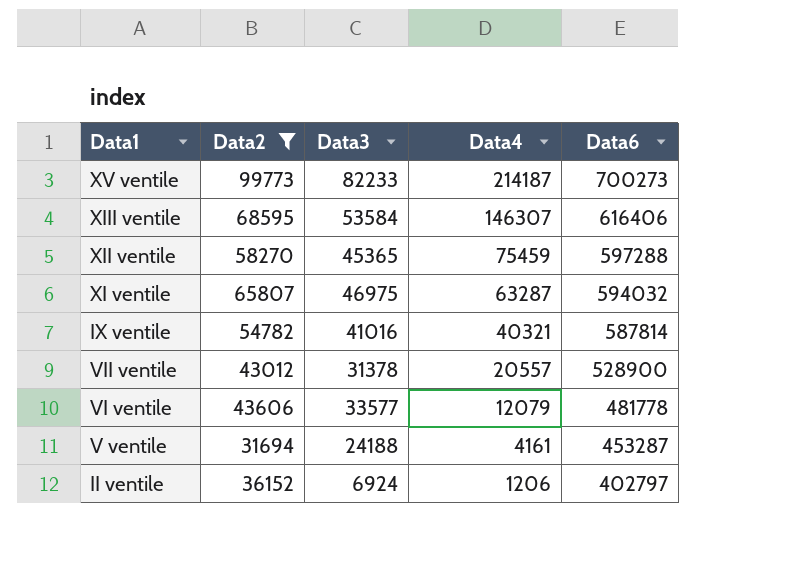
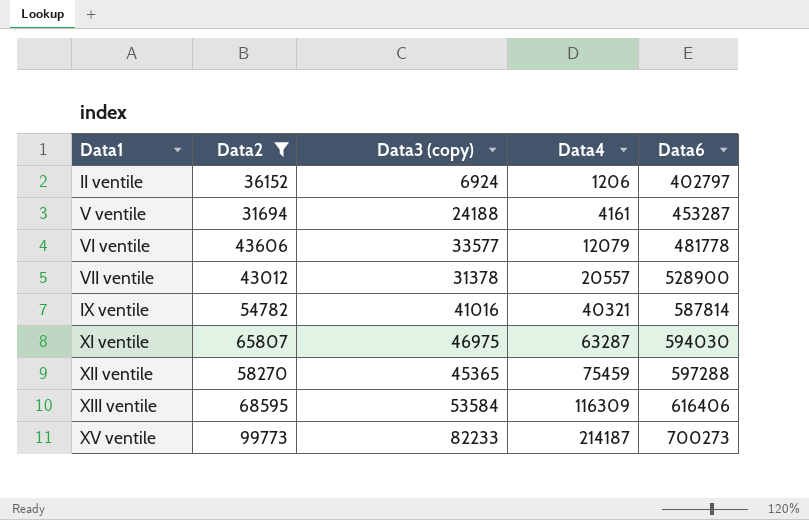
row order: Data4 descending -> Data4 ascending
column name: Data3 -> Data3 (copy)
XI ventile | Data6: 594032 -> 594030
XIII ventile | Data4: 146307 -> 116309

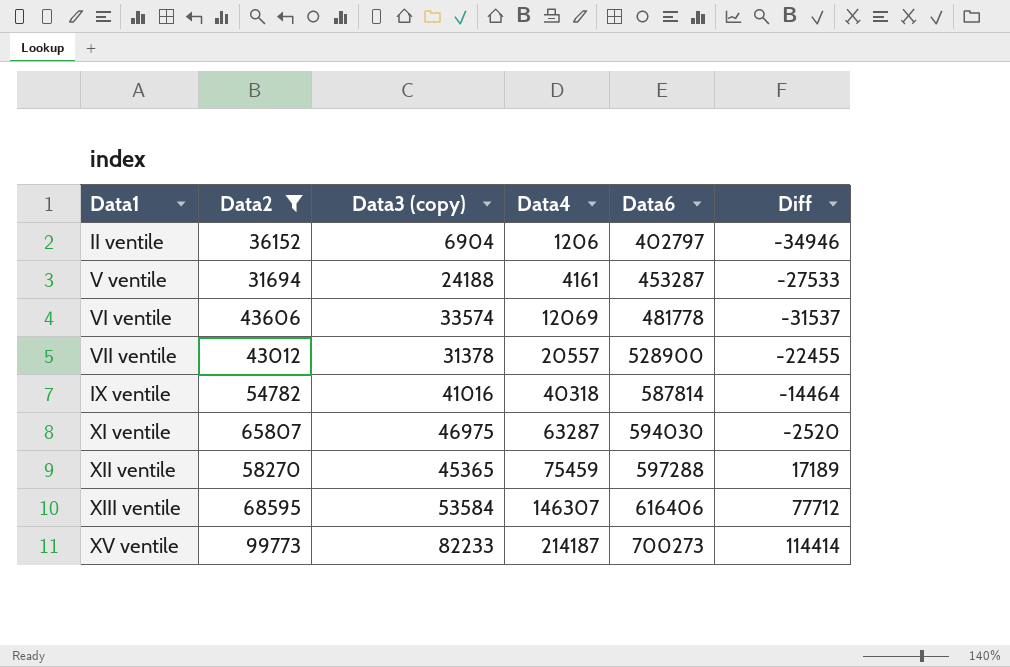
column Diff | formula: none -> [Data4] - [Data2]
II ventile | Data3 (copy): 6924 -> 6904
VI ventile | Data3 (copy): 33577 -> 33574
VI ventile | Data4: 12079 -> 12069
IX ventile | Data4: 40321 -> 40318
XIII ventile | Data4: 116309 -> 146307

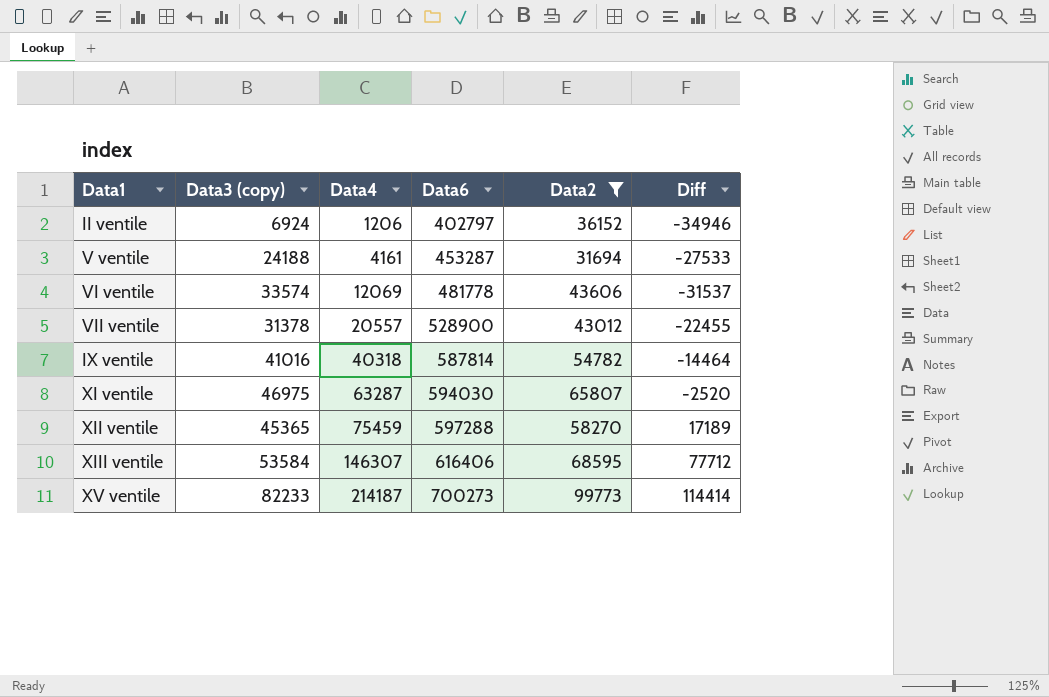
column Data2 | position: 2 -> 5
II ventile | Data3 (copy): 6904 -> 6924

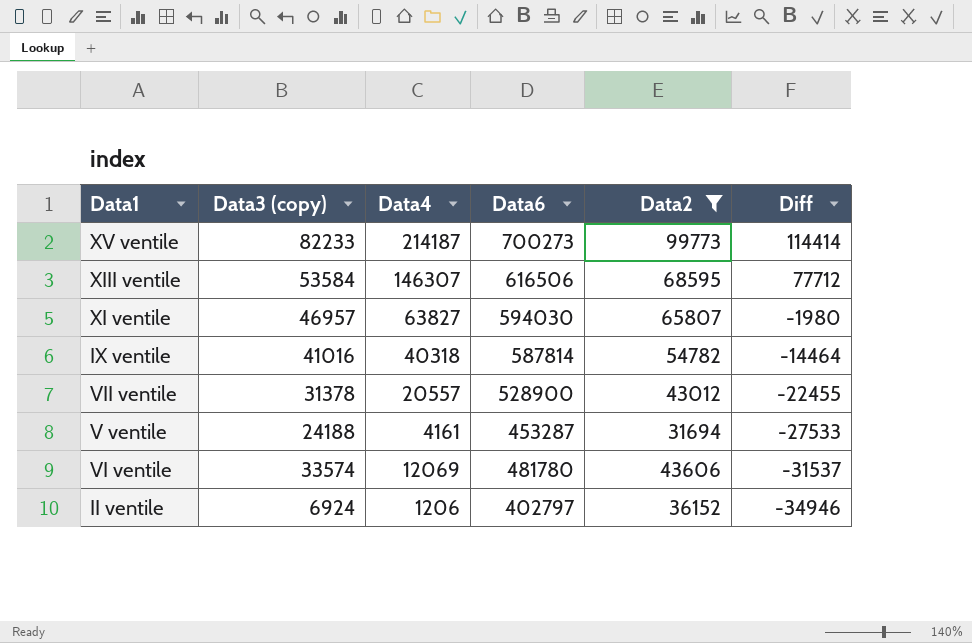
row order: Data4 ascending -> Diff descending
row XII ventile: 45365 | 75459 | 597288 | 58270 | 17189 -> none
XIII ventile | Data6: 616406 -> 616506
XI ventile | Data3 (copy): 46975 -> 46957
XI ventile | Data4: 63287 -> 63827
XI ventile | Diff: -2520 -> -1980
VI ventile | Data6: 481778 -> 481780

